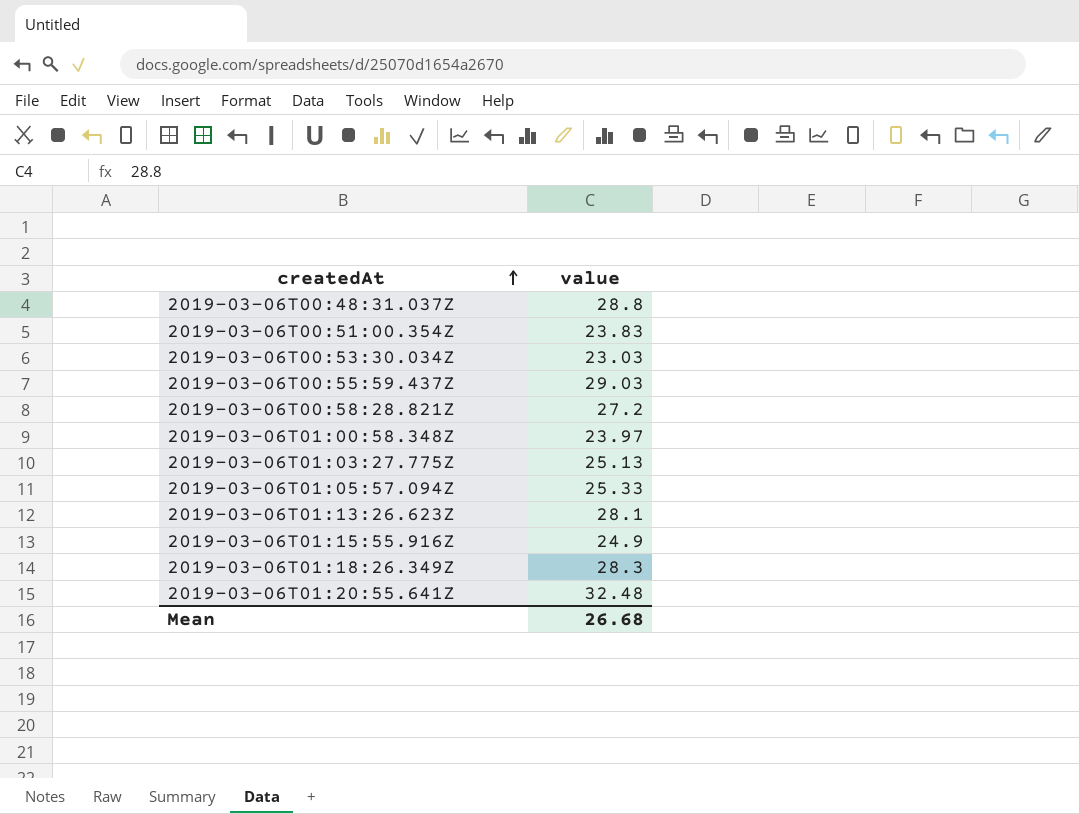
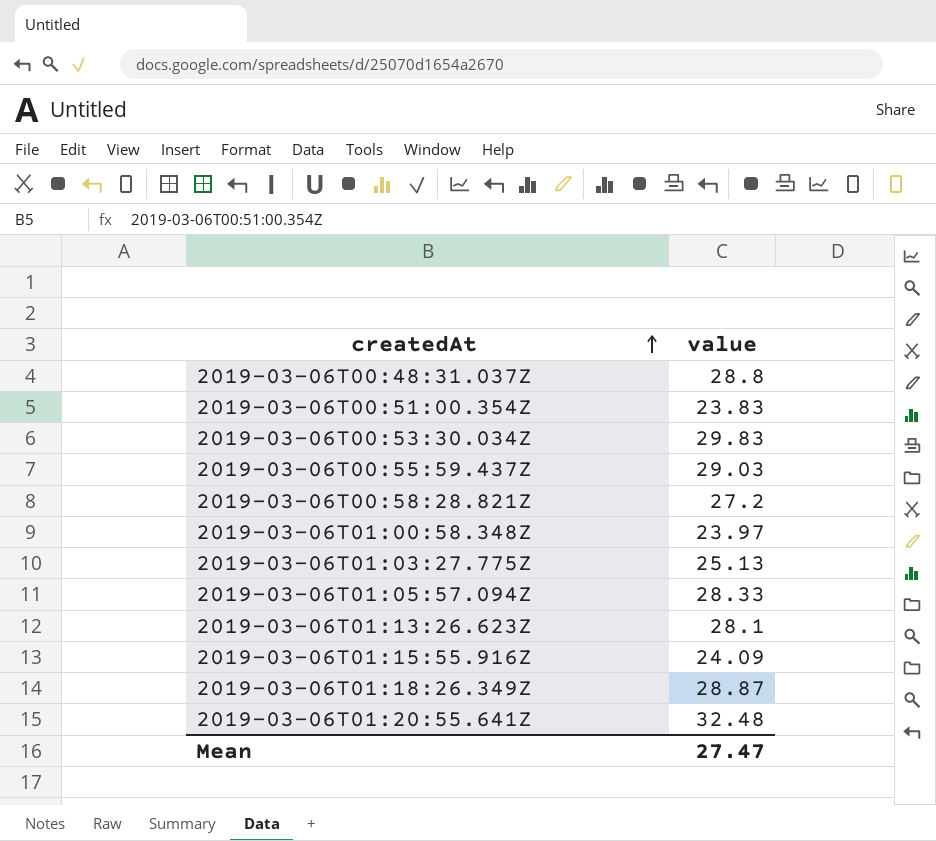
2019-03-06T00:53:30.034Z | value: 23.03 -> 29.83
2019-03-06T01:05:57.094Z | value: 25.33 -> 28.33
2019-03-06T01:15:55.916Z | value: 24.9 -> 24.09
2019-03-06T01:18:26.349Z | value: 28.3 -> 28.87
Mean | value: 26.68 -> 27.47

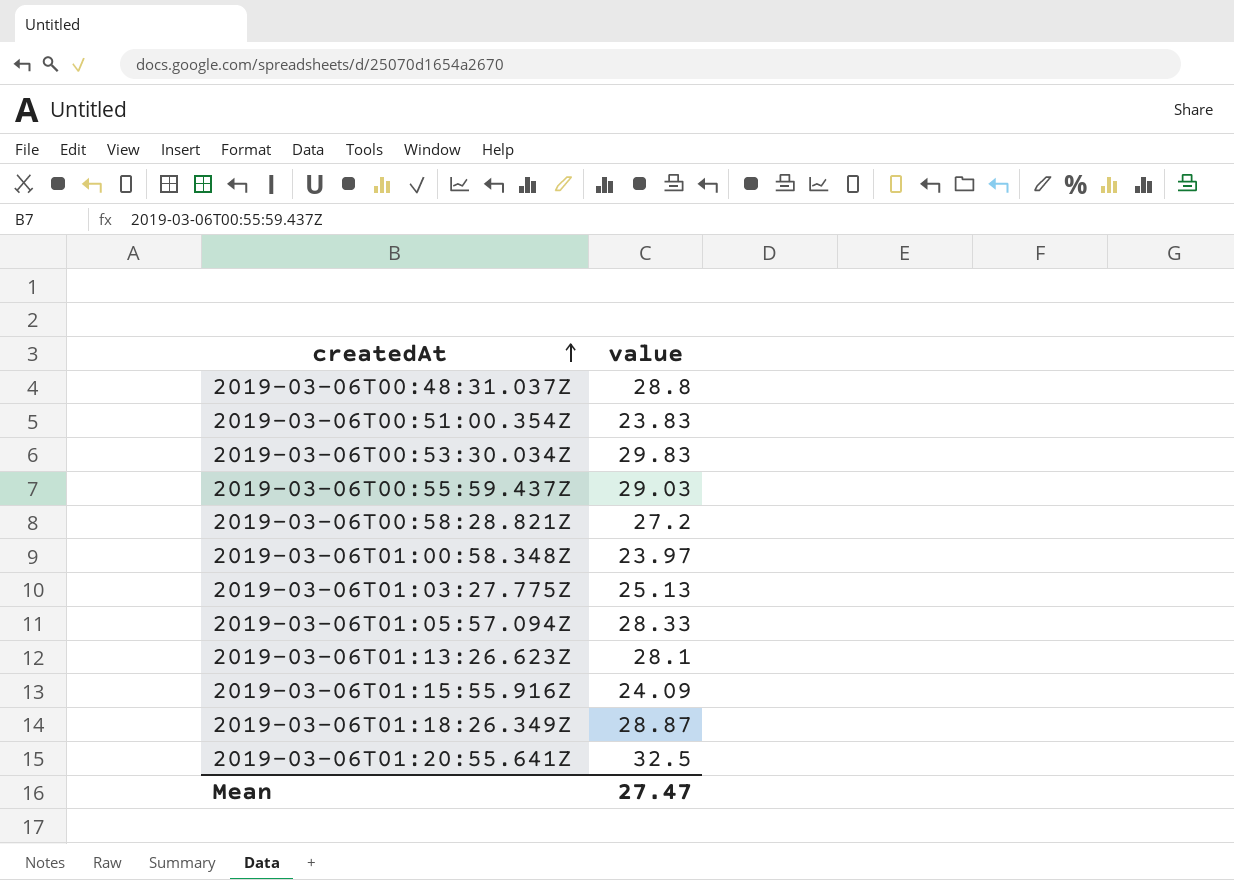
2019-03-06T01:20:55.641Z | value: 32.48 -> 32.5

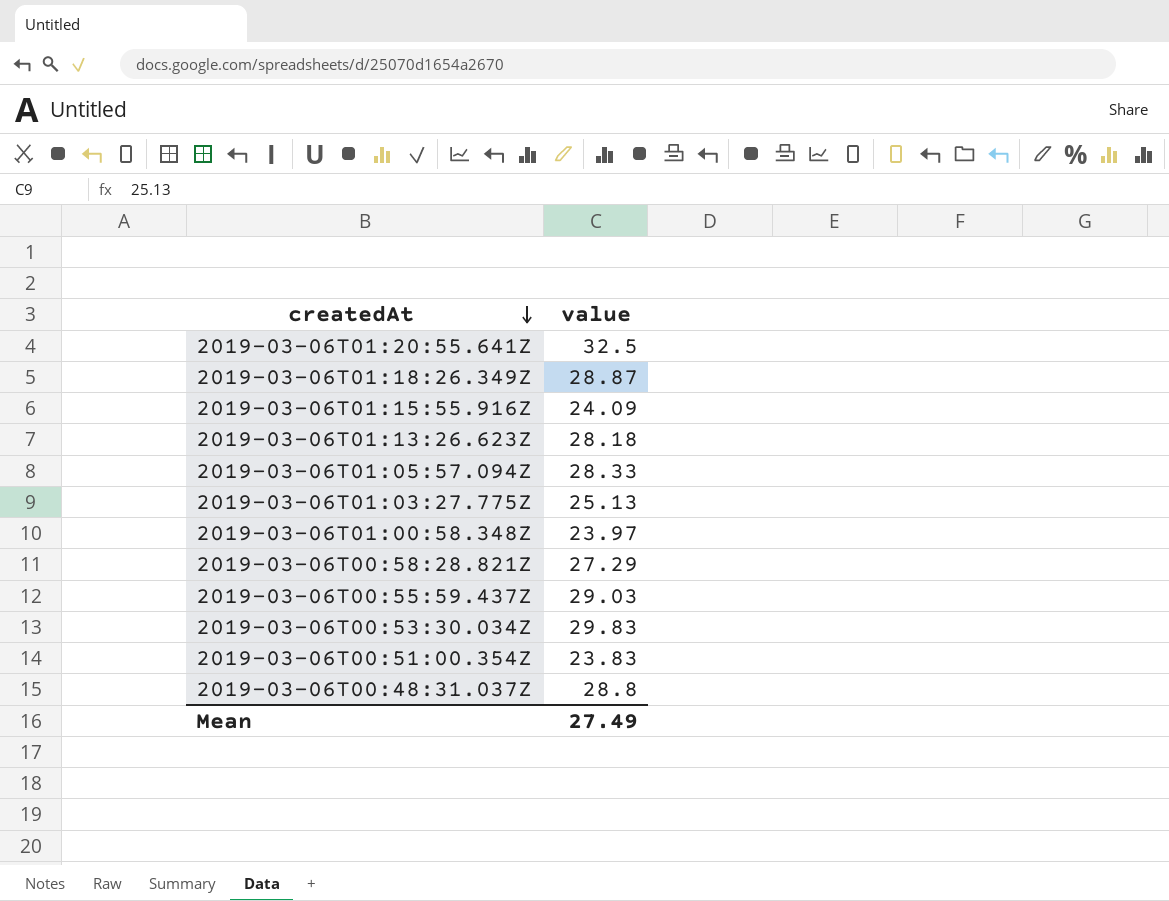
row order: createdAt ascending -> createdAt descending
2019-03-06T01:13:26.623Z | value: 28.1 -> 28.18
2019-03-06T00:58:28.821Z | value: 27.2 -> 27.29
Mean | value: 27.47 -> 27.49

